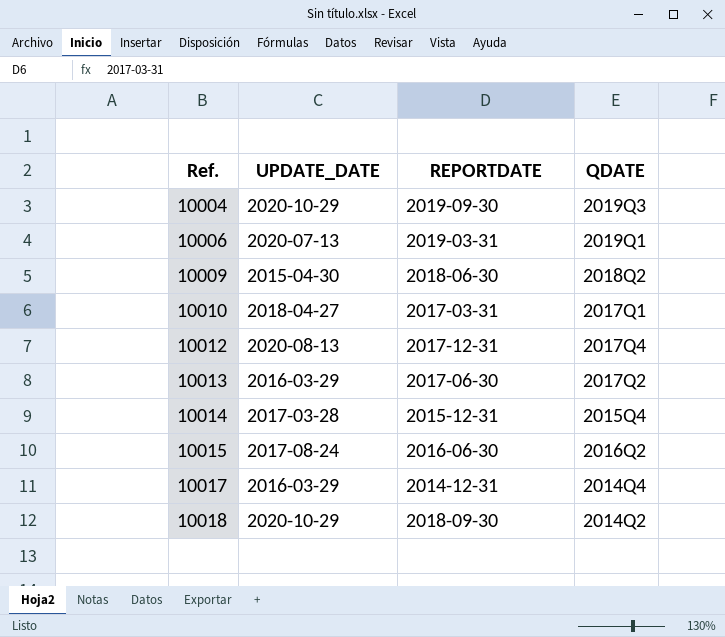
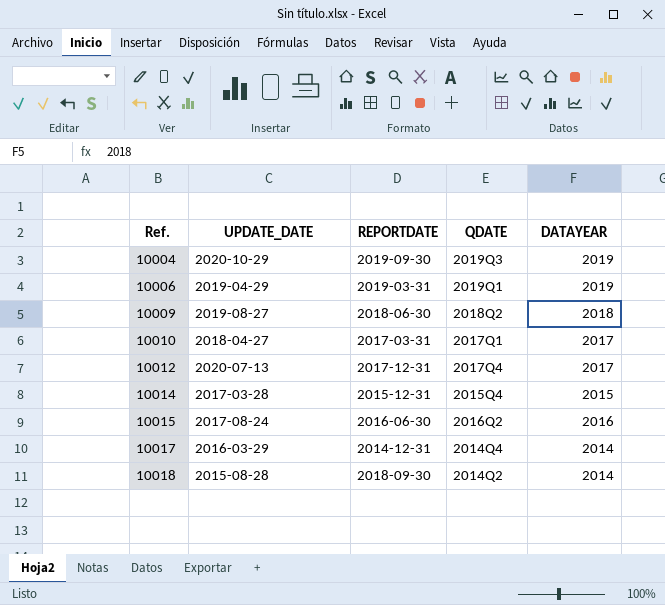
column DATAYEAR | position: none -> 5
row 10013: 2016-03-29 | 2017-06-30 | 2017Q2 -> none
10006 | UPDATE_DATE: 2020-07-13 -> 2019-04-29
10009 | UPDATE_DATE: 2015-04-30 -> 2019-08-27
10012 | UPDATE_DATE: 2020-08-13 -> 2020-07-13
10018 | UPDATE_DATE: 2020-10-29 -> 2015-08-28

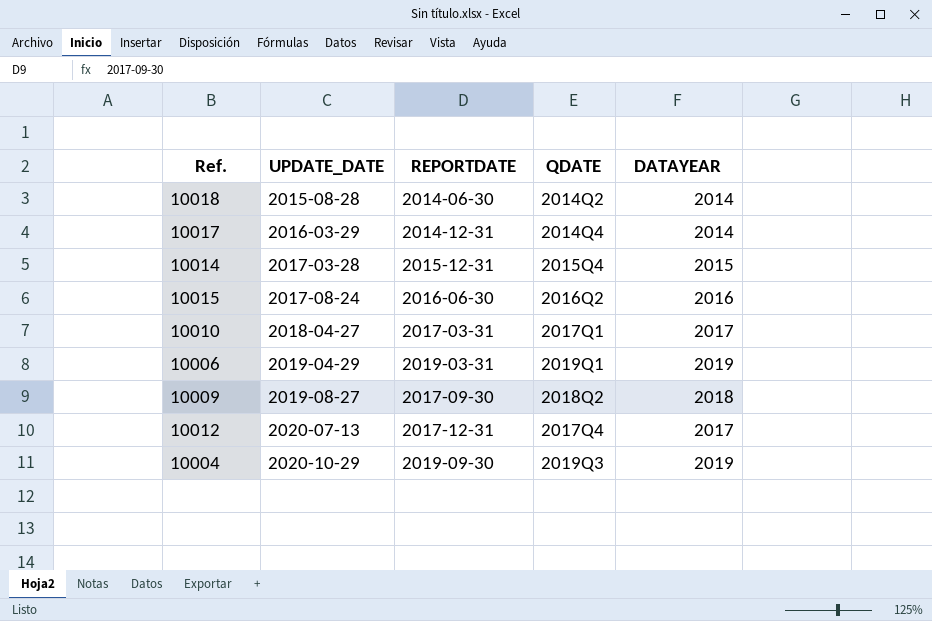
row order: Ref. ascending -> UPDATE_DATE ascending
10018 | REPORTDATE: 2018-09-30 -> 2014-06-30
10009 | REPORTDATE: 2018-06-30 -> 2017-09-30

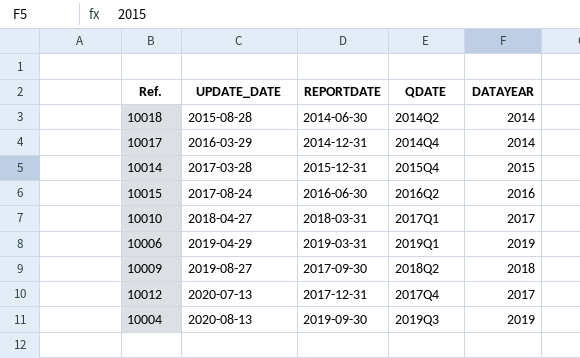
10010 | REPORTDATE: 2017-03-31 -> 2018-03-31
10004 | UPDATE_DATE: 2020-10-29 -> 2020-08-13

